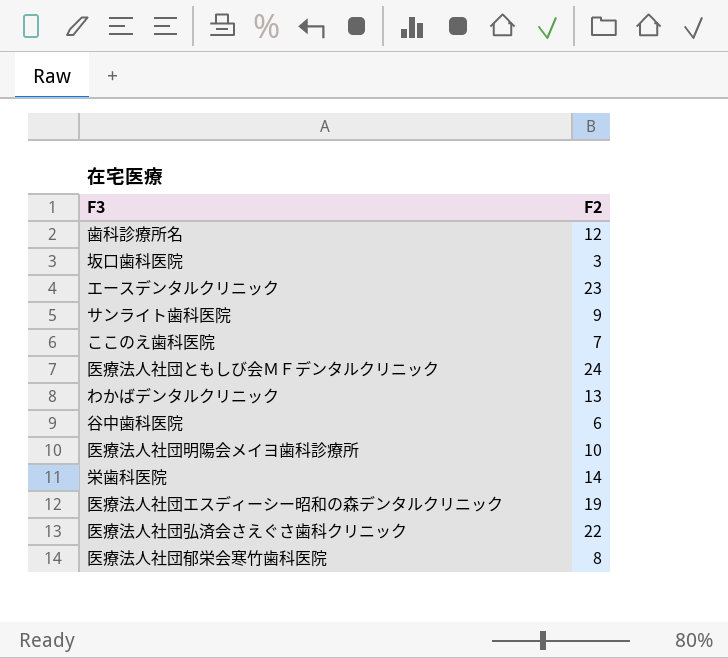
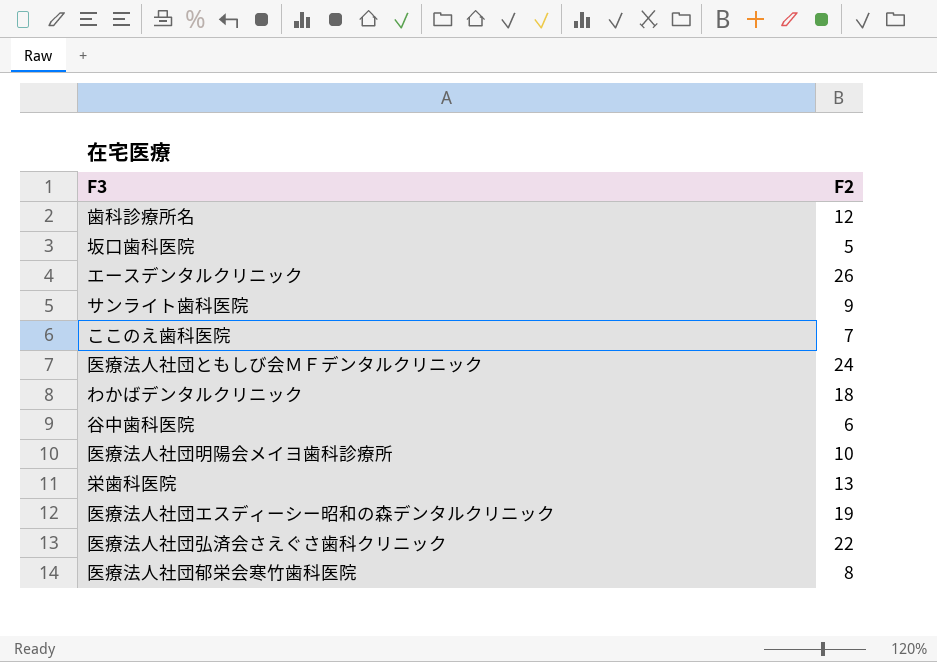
坂口歯科医院 | F2: 3 -> 5
エースデンタルクリニック | F2: 23 -> 26
わかばデンタルクリニック | F2: 13 -> 18
栄歯科医院 | F2: 14 -> 13

